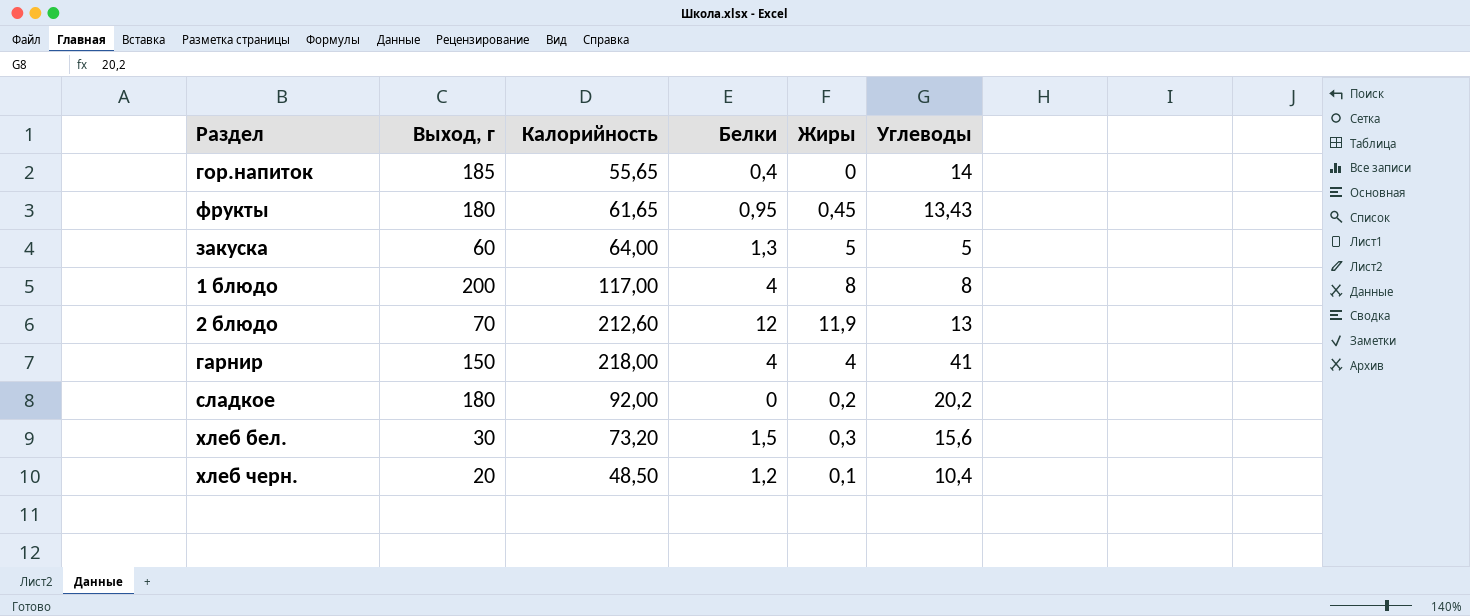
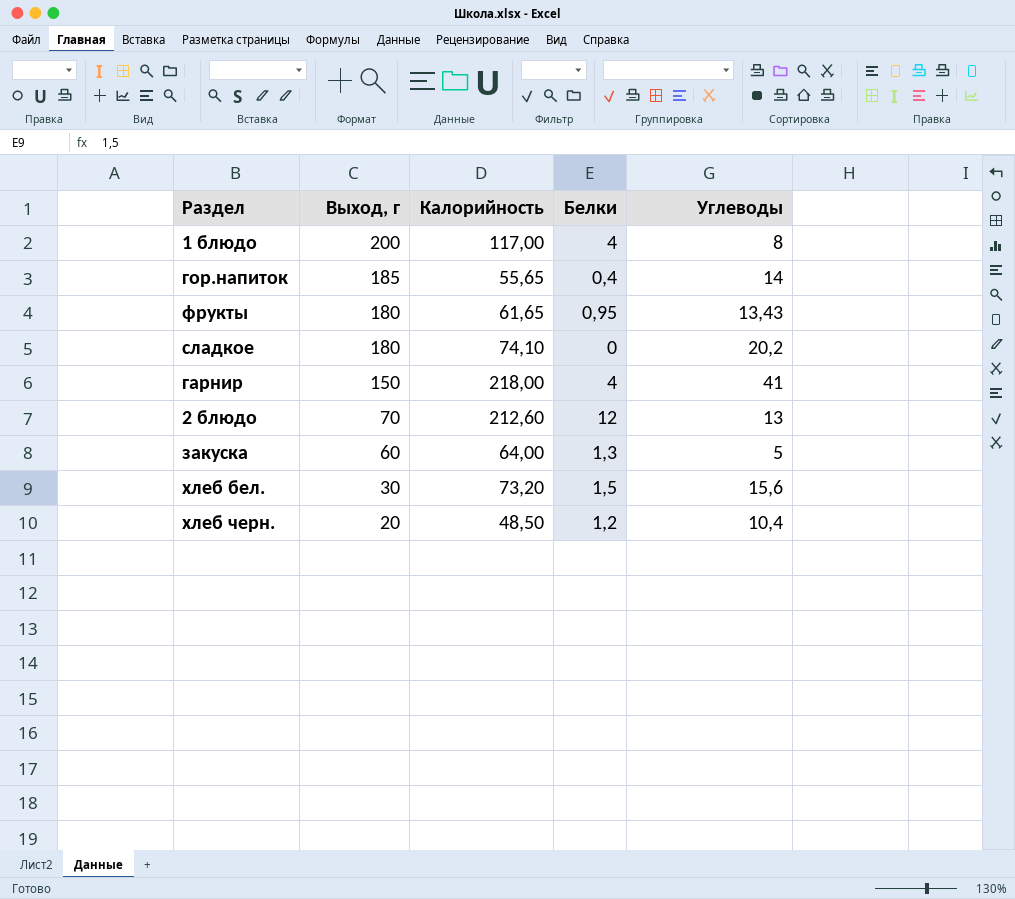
row order: none -> Выход, г descending
column Жиры | position: 5 -> none
сладкое | Калорийность: 92,00 -> 74,10

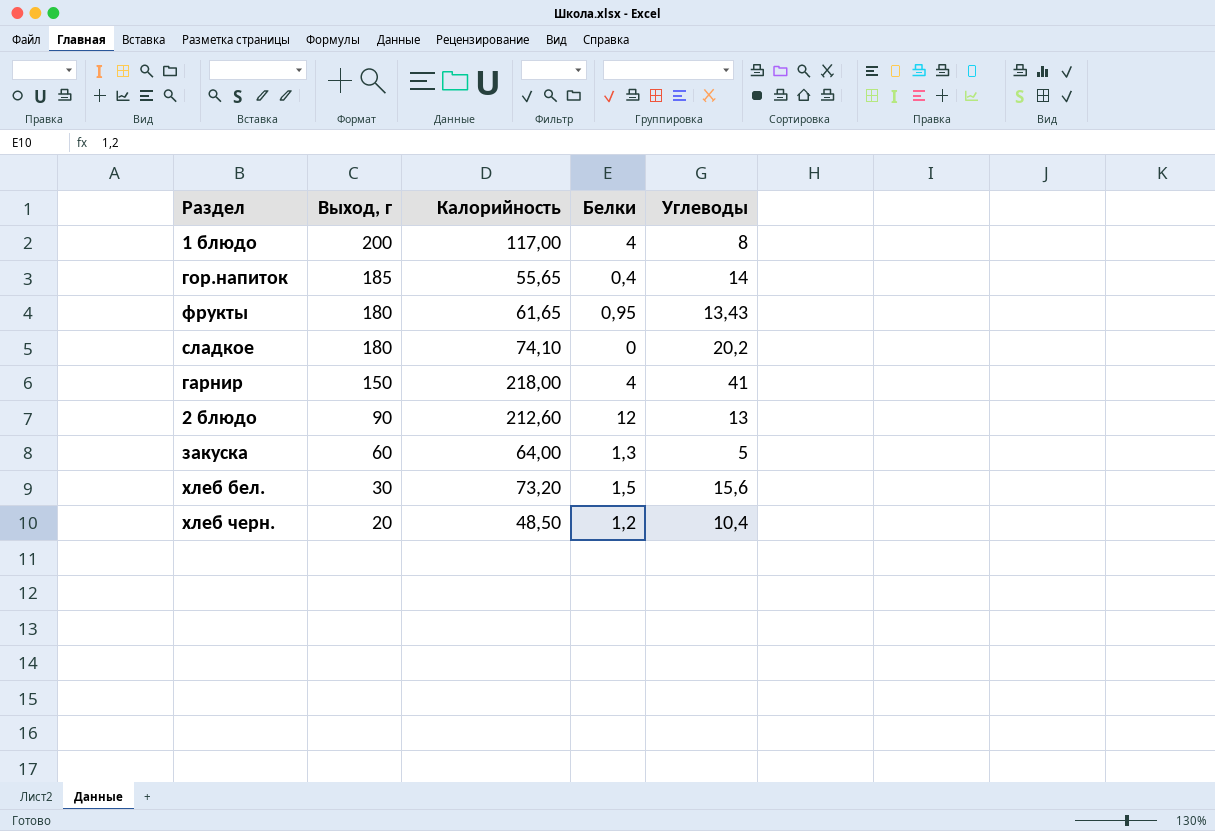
2 блюдо | Выход, г: 70 -> 90

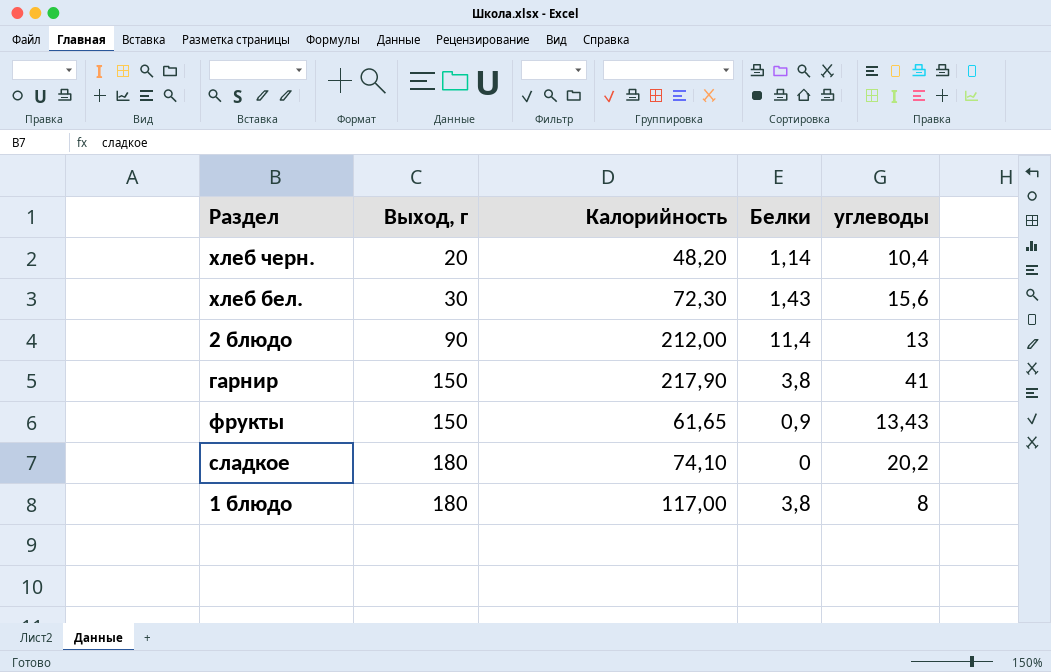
row order: Выход, г descending -> Выход, г ascending
column name: Углеводы -> углеводы
row гор.напиток: 185 | 55,65 | 0,4 | 14 -> none
row закуска: 60 | 64,00 | 1,3 | 5 -> none
хлеб черн. | Калорийность: 48,50 -> 48,20
хлеб черн. | Белки: 1,2 -> 1,14
хлеб бел. | Калорийность: 73,20 -> 72,30
хлеб бел. | Белки: 1,5 -> 1,43
2 блюдо | Калорийность: 212,60 -> 212,00
2 блюдо | Белки: 12 -> 11,4
гарнир | Калорийность: 218,00 -> 217,90
гарнир | Белки: 4 -> 3,8
фрукты | Выход, г: 180 -> 150
фрукты | Белки: 0,95 -> 0,9
1 блюдо | Выход, г: 200 -> 180
1 блюдо | Белки: 4 -> 3,8

